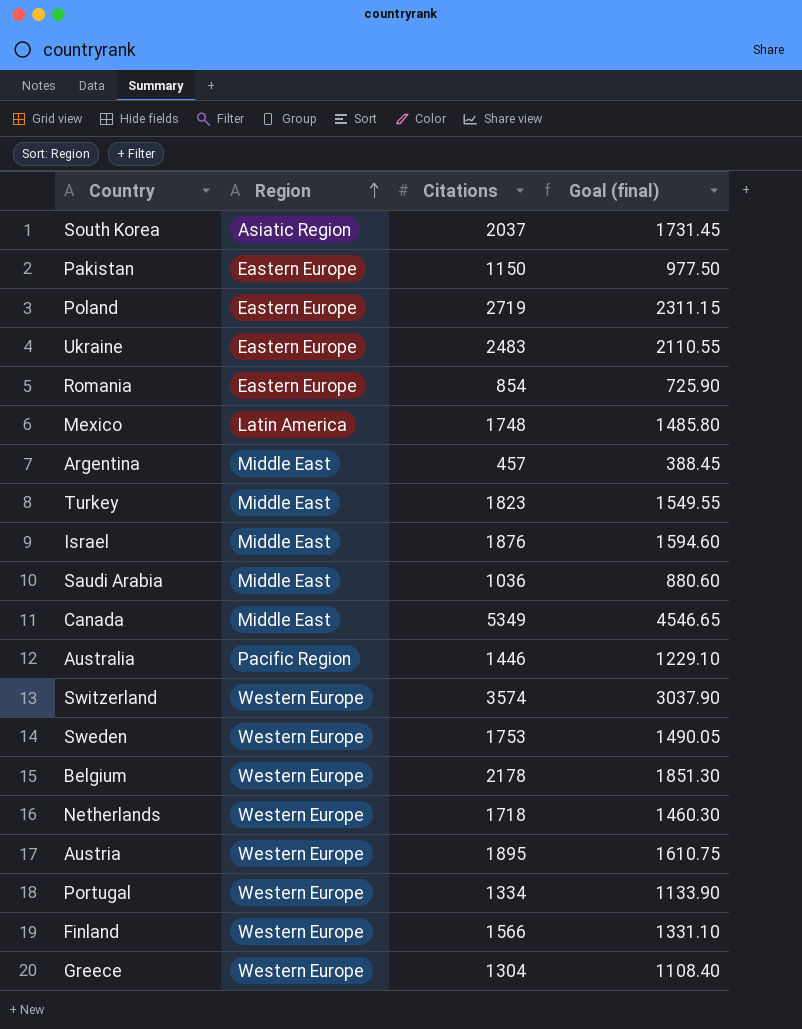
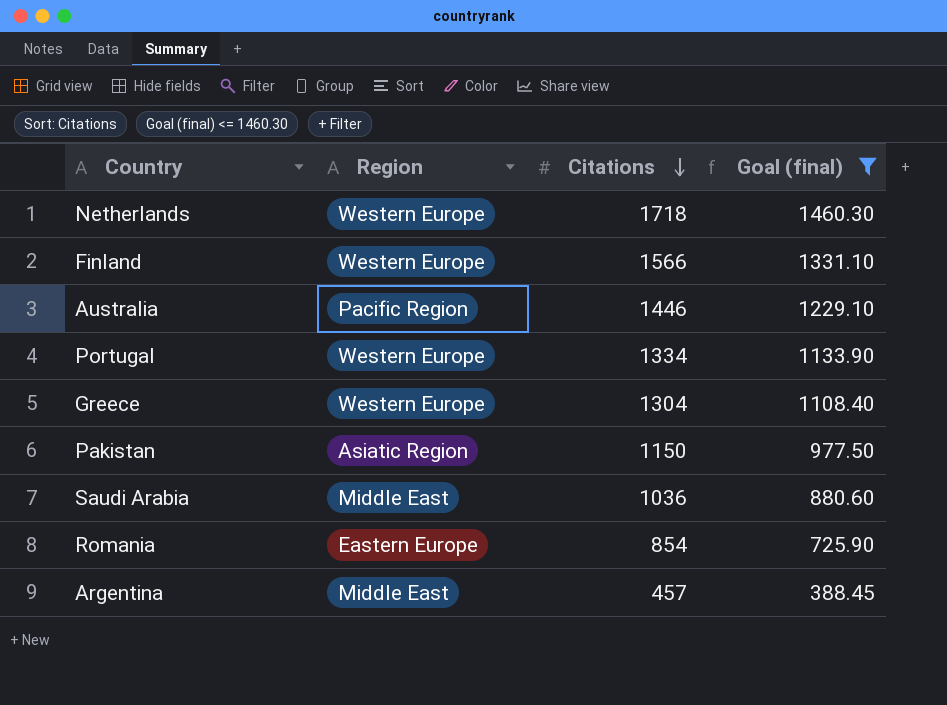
filter: none -> Goal (final) <= 1460.30
row order: Region ascending -> Citations descending
Pakistan | Region: Eastern Europe -> Asiatic Region

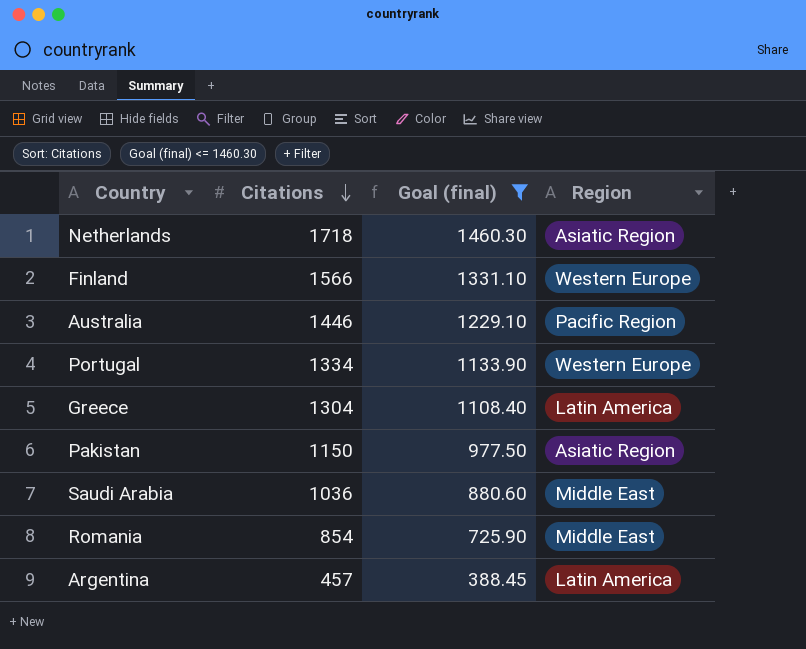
column Region | position: 2 -> 4
Netherlands | Region: Western Europe -> Asiatic Region
Greece | Region: Western Europe -> Latin America
Romania | Region: Eastern Europe -> Middle East
Argentina | Region: Middle East -> Latin America

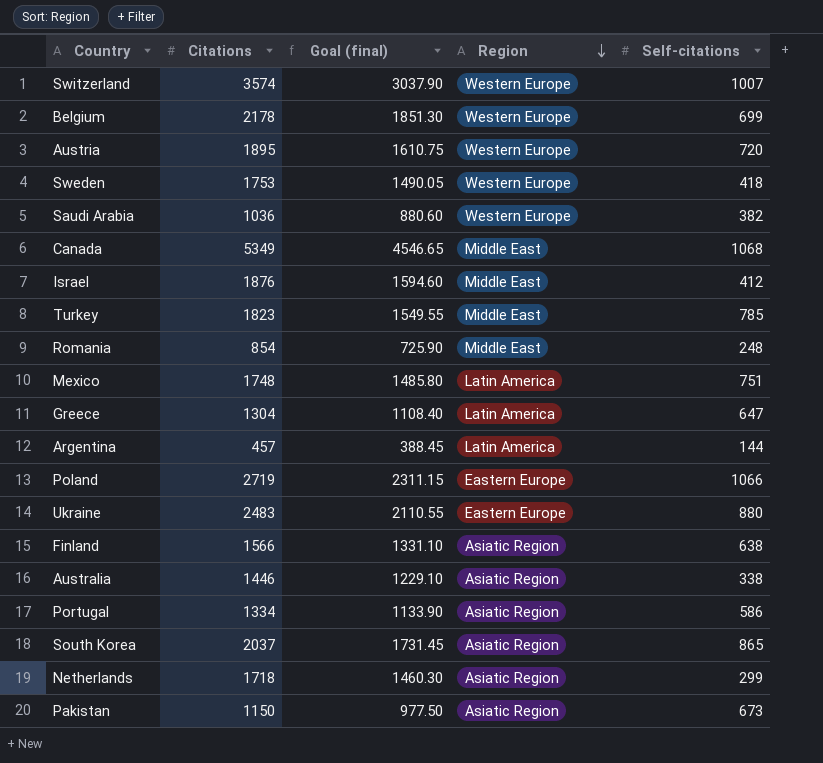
filter: Goal (final) <= 1460.30 -> none
row order: Citations descending -> Region descending
column Self-citations | position: none -> 5
Saudi Arabia | Region: Middle East -> Western Europe
Finland | Region: Western Europe -> Asiatic Region
Australia | Region: Pacific Region -> Asiatic Region
Portugal | Region: Western Europe -> Asiatic Region

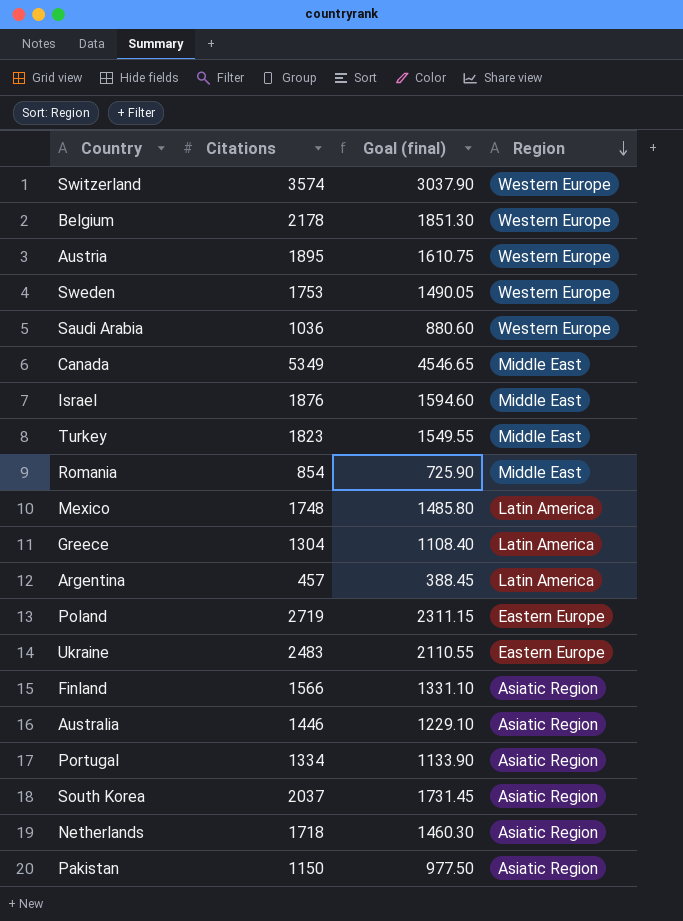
column Self-citations | position: 5 -> none

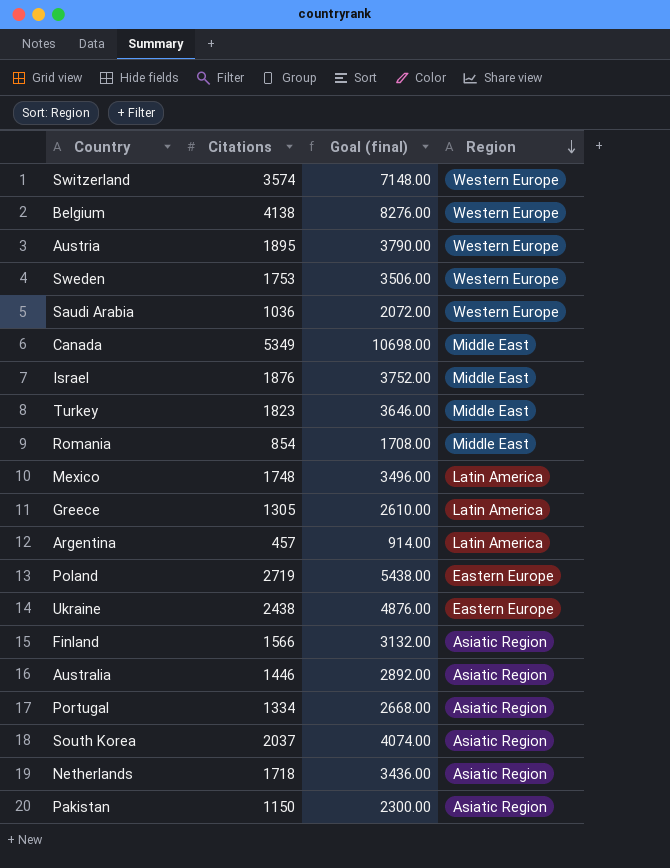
column Goal (final) | formula: [Citations] * 0.85 -> [Citations] * 2
Belgium | Citations: 2178 -> 4138
Greece | Citations: 1304 -> 1305
Ukraine | Citations: 2483 -> 2438

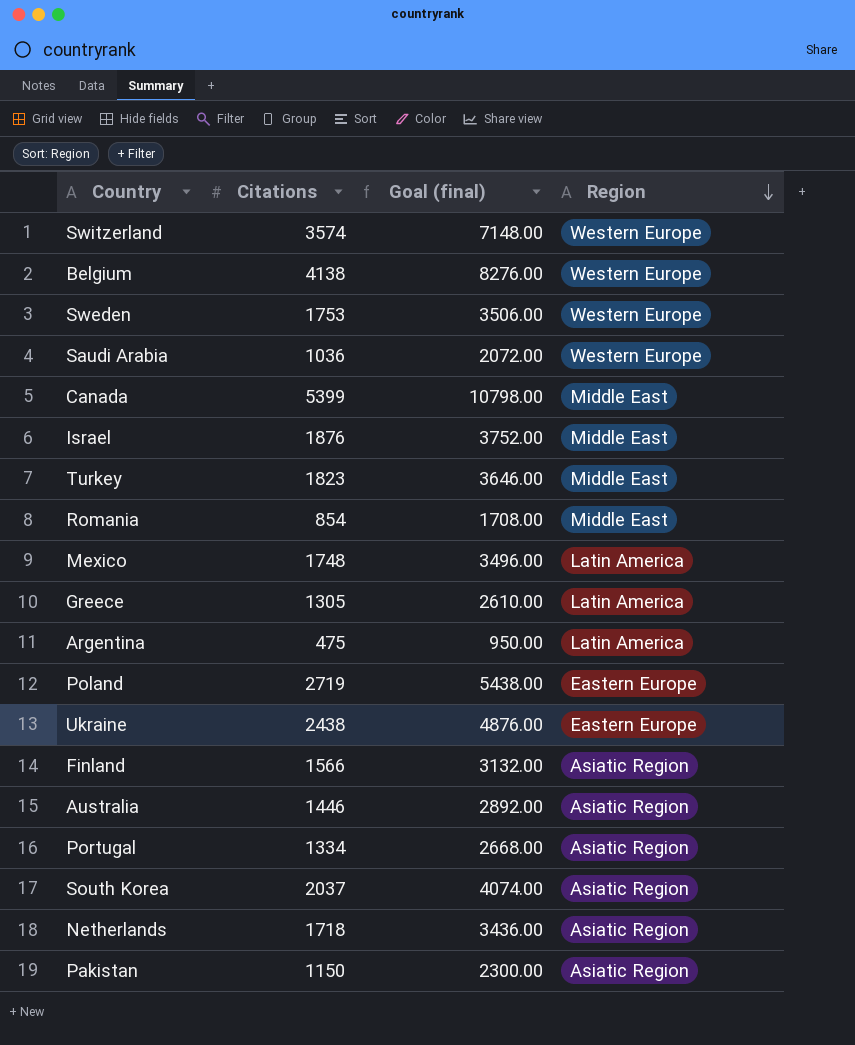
row Austria: 1895 | 3790.00 | Western Europe -> none
Canada | Citations: 5349 -> 5399
Canada | Goal (final): 10698.00 -> 10798.00
Argentina | Citations: 457 -> 475
Argentina | Goal (final): 914.00 -> 950.00

